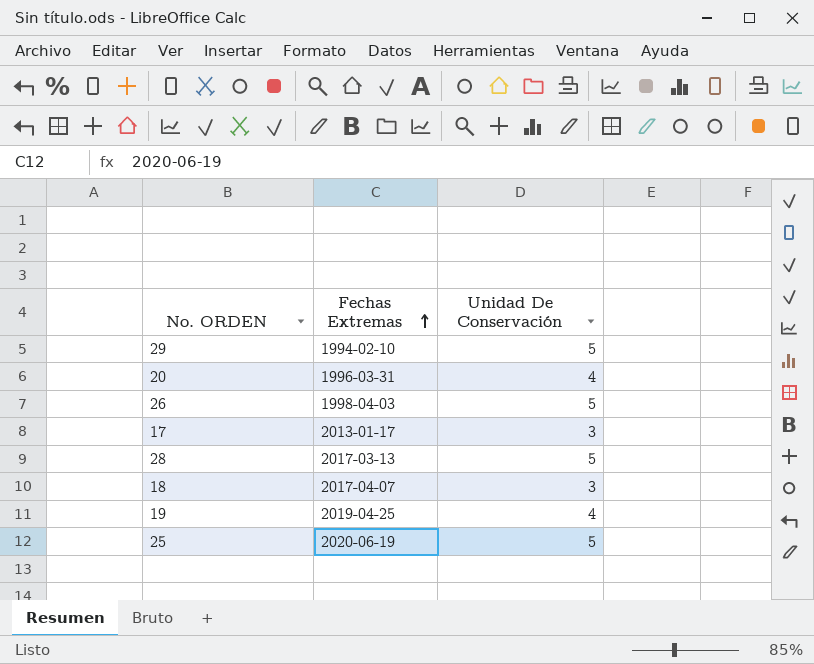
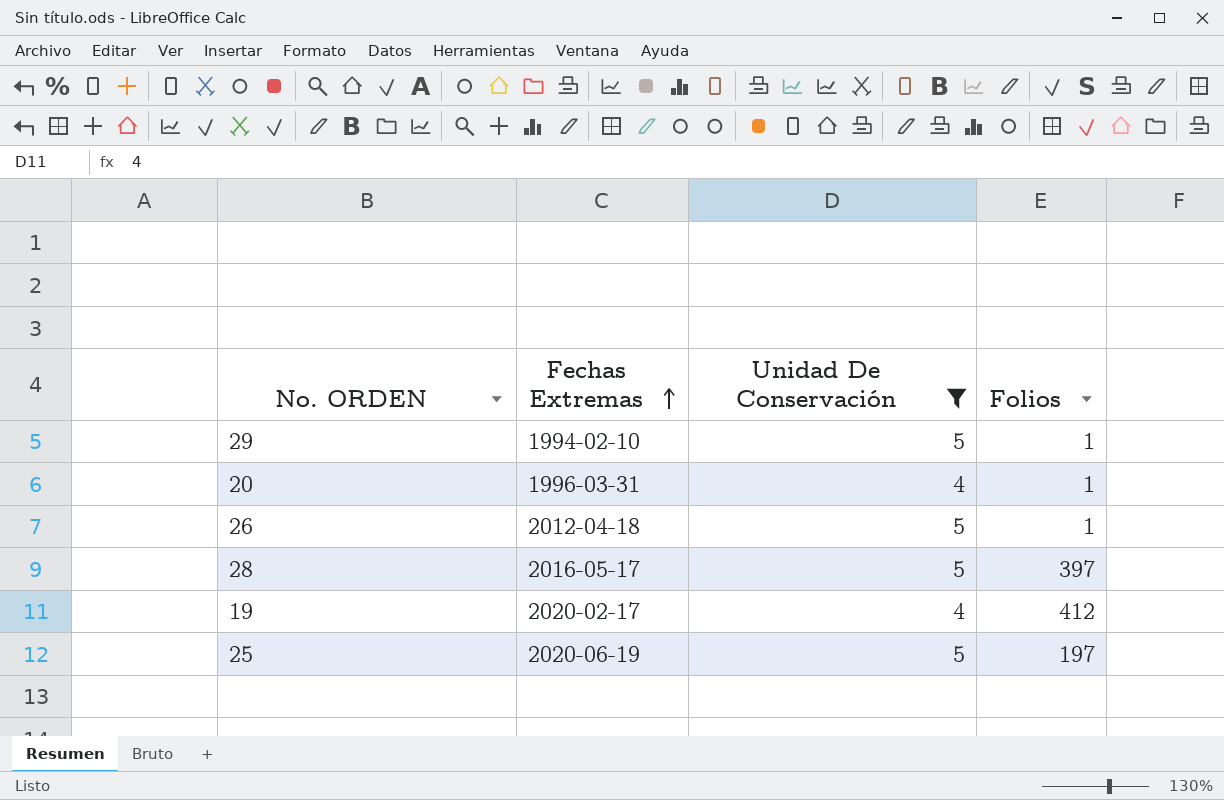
filter: none -> Unidad De Conservación != 3
column Folios | position: none -> 4
26 | Fechas Extremas: 1998-04-03 -> 2012-04-18
28 | Fechas Extremas: 2017-03-13 -> 2016-05-17
19 | Fechas Extremas: 2019-04-25 -> 2020-02-17

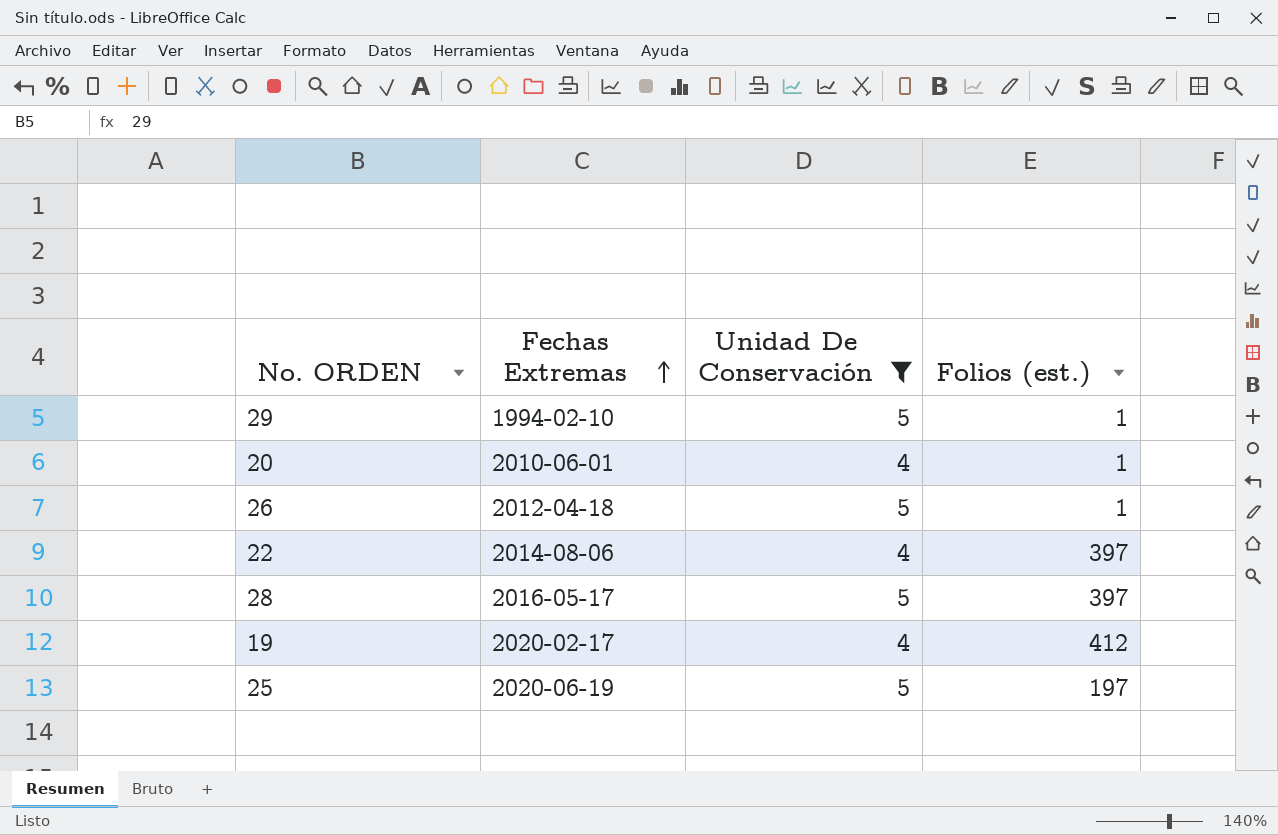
column name: Folios -> Folios (est.)
20 | Fechas Extremas: 1996-03-31 -> 2010-06-01
row 22: none -> 2014-08-06 | 4 | 397

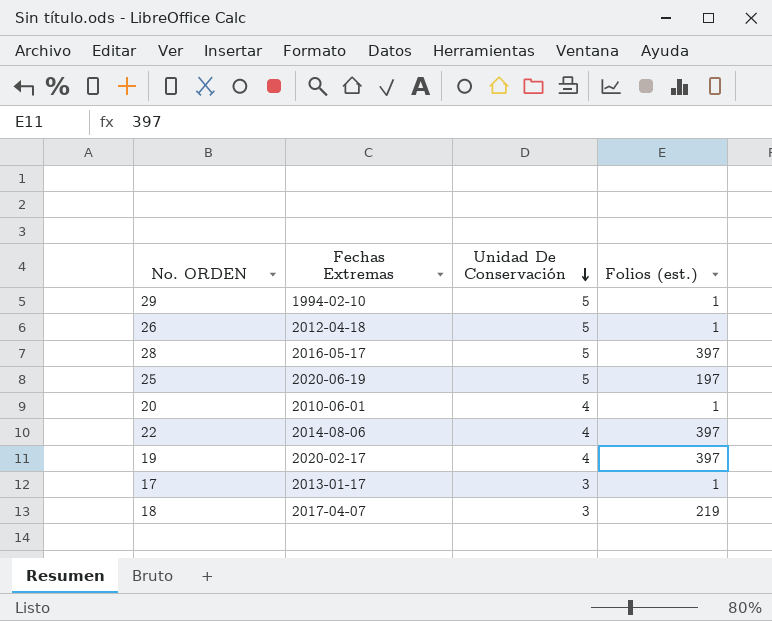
filter: Unidad De Conservación != 3 -> none
row order: Fechas Extremas ascending -> Unidad De Conservación descending
19 | Folios (est.): 412 -> 397

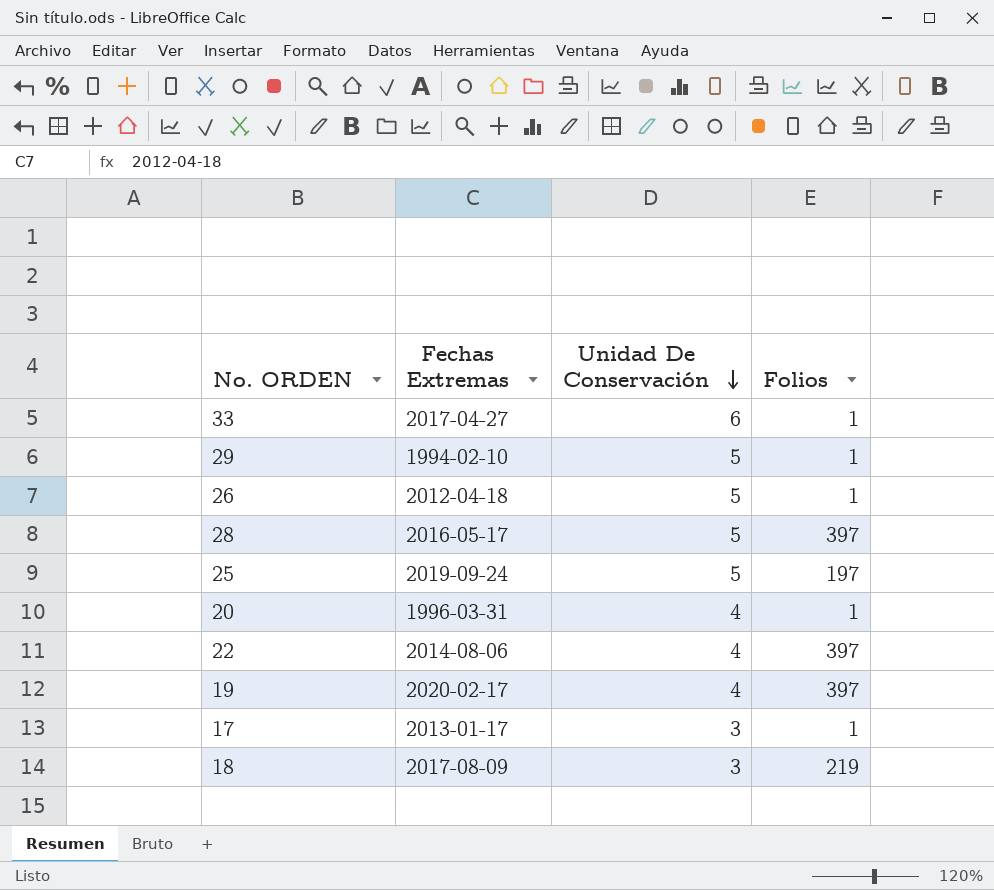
column name: Folios (est.) -> Folios
row 33: none -> 2017-04-27 | 6 | 1
25 | Fechas Extremas: 2020-06-19 -> 2019-09-24
20 | Fechas Extremas: 2010-06-01 -> 1996-03-31
18 | Fechas Extremas: 2017-04-07 -> 2017-08-09

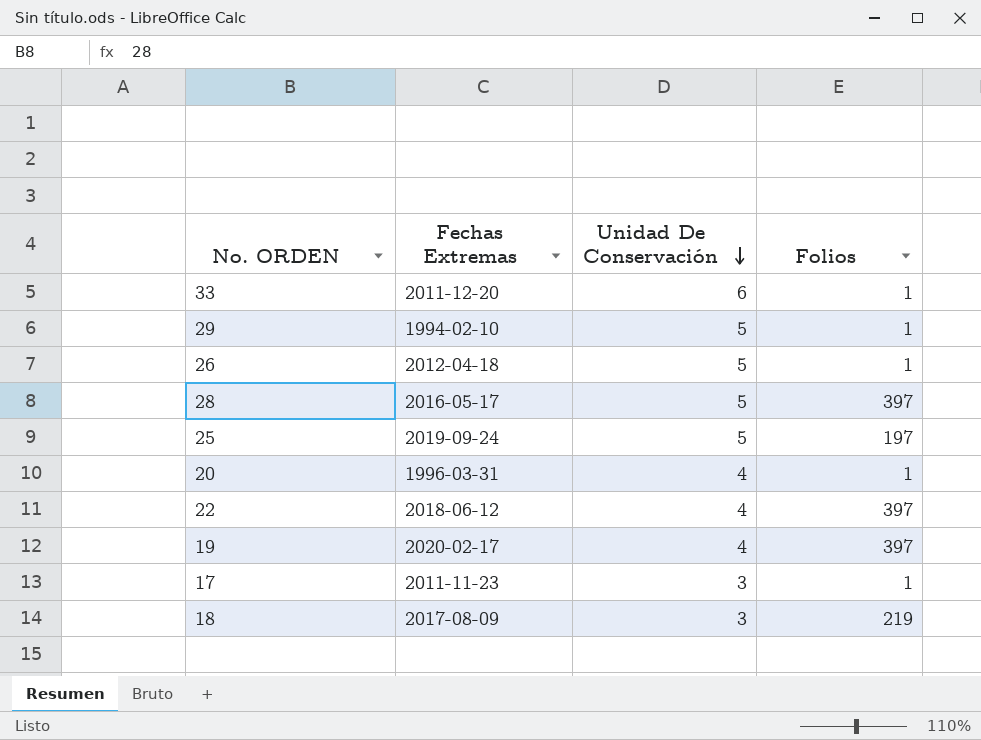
33 | Fechas Extremas: 2017-04-27 -> 2011-12-20
22 | Fechas Extremas: 2014-08-06 -> 2018-06-12
17 | Fechas Extremas: 2013-01-17 -> 2011-11-23

